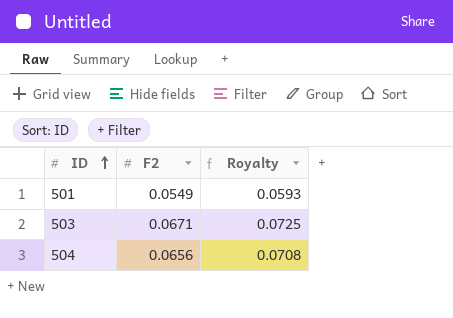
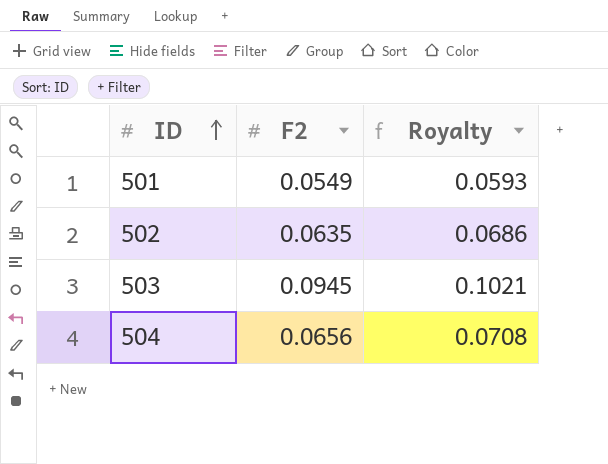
row 502: none -> 0.0635 | 0.0686
503 | F2: 0.0671 -> 0.0945
503 | Royalty: 0.0725 -> 0.1021

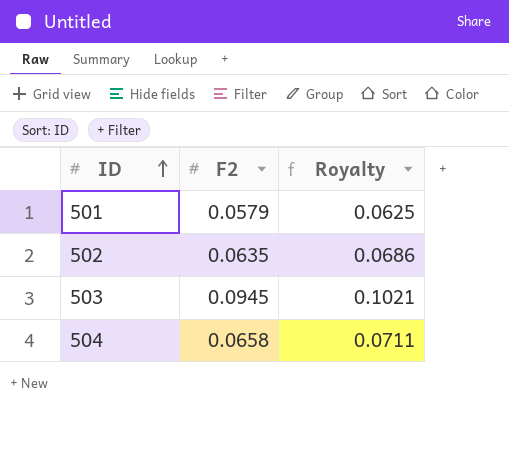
501 | F2: 0.0549 -> 0.0579
501 | Royalty: 0.0593 -> 0.0625
504 | F2: 0.0656 -> 0.0658
504 | Royalty: 0.0708 -> 0.0711

